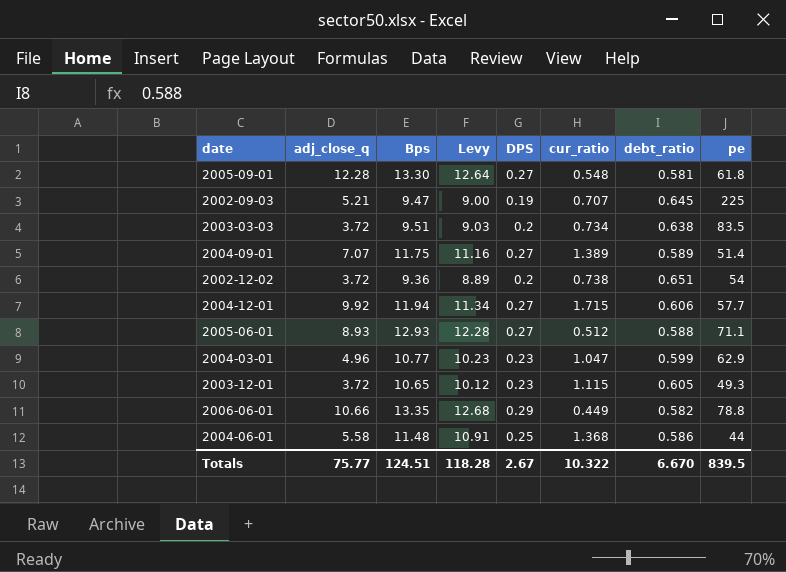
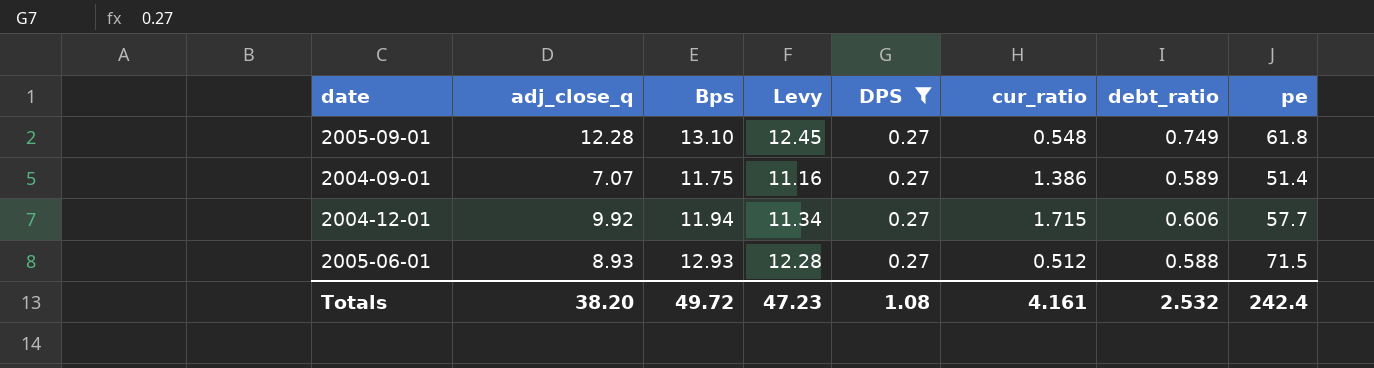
filter: none -> DPS = 0.27
2005-09-01 | Bps: 13.30 -> 13.10
2005-09-01 | Levy: 12.64 -> 12.45
2005-09-01 | debt_ratio: 0.581 -> 0.749
2004-09-01 | cur_ratio: 1.389 -> 1.386
2005-06-01 | pe: 71.1 -> 71.5
Totals | adj_close_q: 75.77 -> 38.20
Totals | Bps: 124.51 -> 49.72
Totals | Levy: 118.28 -> 47.23
Totals | DPS: 2.67 -> 1.08
Totals | cur_ratio: 10.322 -> 4.161
Totals | debt_ratio: 6.670 -> 2.532
Totals | pe: 839.5 -> 242.4

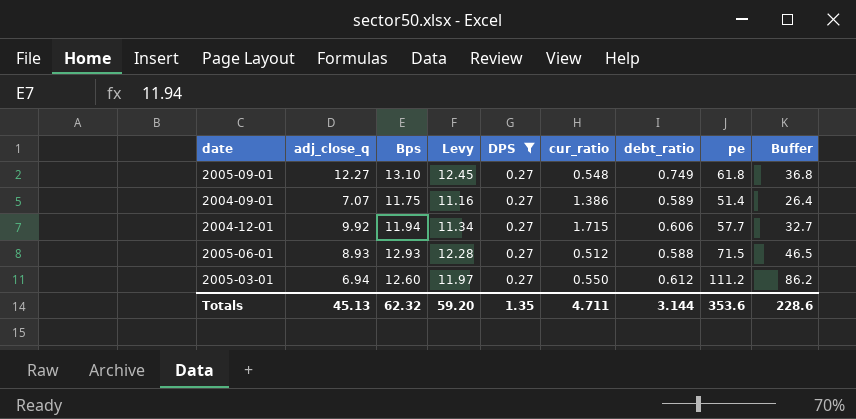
column Buffer | formula: none -> [pe] - 25
2005-09-01 | adj_close_q: 12.28 -> 12.27
row 2005-03-01: none -> 6.94 | 12.60 | 11.97 | 0.27 | 0.550 | 0.612 | 111.2 | 86.2
Totals | adj_close_q: 38.20 -> 45.13
Totals | Bps: 49.72 -> 62.32
Totals | Levy: 47.23 -> 59.20
Totals | DPS: 1.08 -> 1.35
Totals | cur_ratio: 4.161 -> 4.711
Totals | debt_ratio: 2.532 -> 3.144
Totals | pe: 242.4 -> 353.6

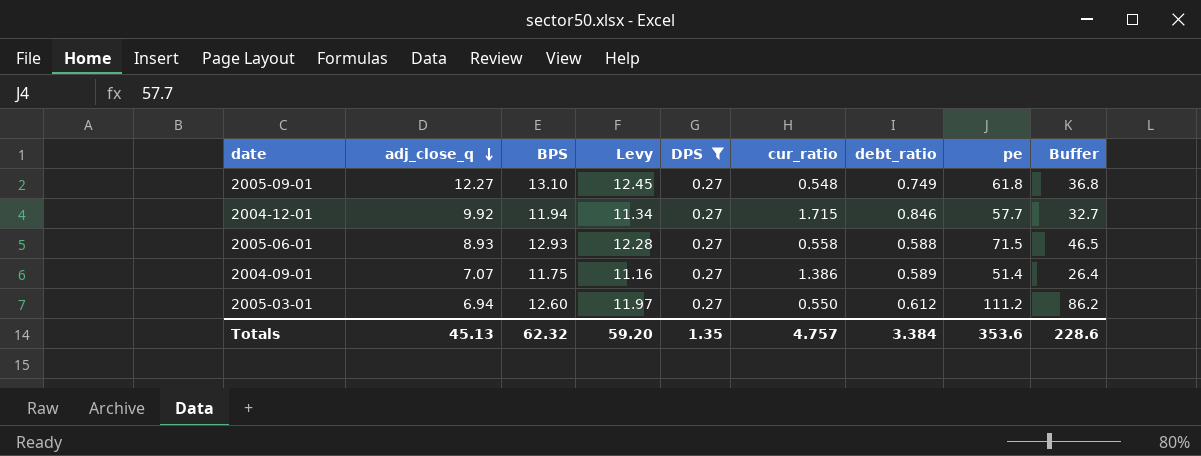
row order: none -> adj_close_q descending
column name: Bps -> BPS
2004-12-01 | debt_ratio: 0.606 -> 0.846
2005-06-01 | cur_ratio: 0.512 -> 0.558
Totals | cur_ratio: 4.711 -> 4.757
Totals | debt_ratio: 3.144 -> 3.384

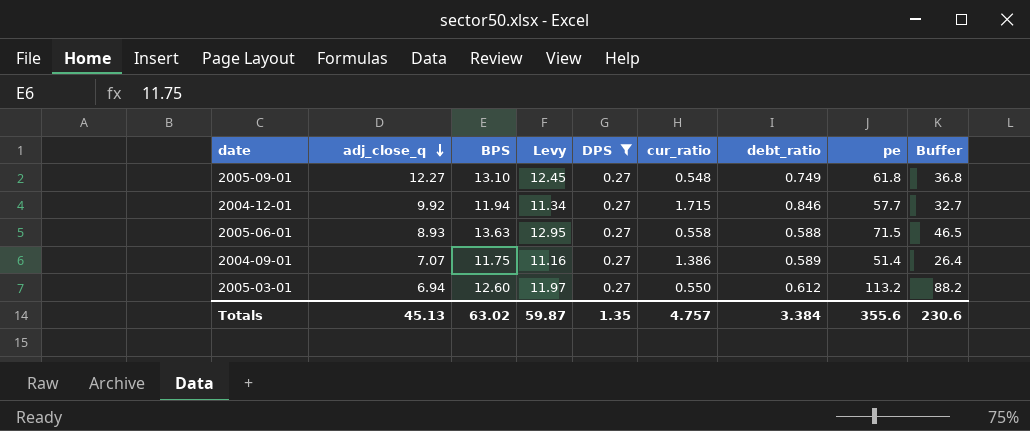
2005-06-01 | BPS: 12.93 -> 13.63
2005-06-01 | Levy: 12.28 -> 12.95
2005-03-01 | pe: 111.2 -> 113.2
2005-03-01 | Buffer: 86.2 -> 88.2
Totals | BPS: 62.32 -> 63.02
Totals | Levy: 59.20 -> 59.87
Totals | pe: 353.6 -> 355.6
Totals | Buffer: 228.6 -> 230.6

